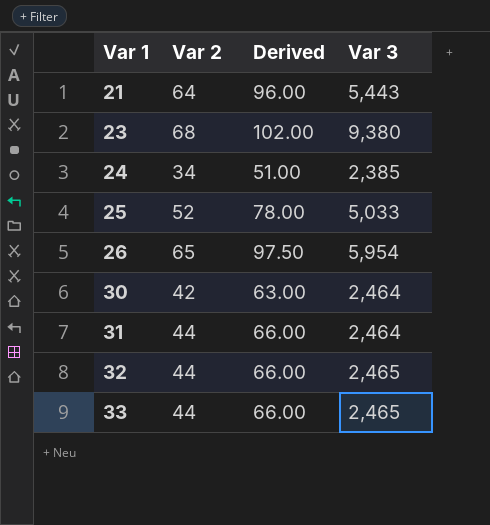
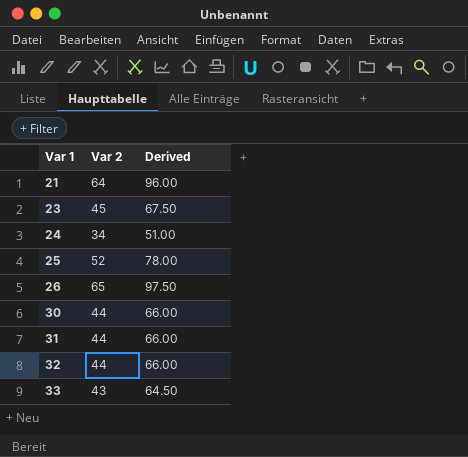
column Var 3 | position: 4 -> none
23 | Var 2: 68 -> 45
23 | Derived: 102.00 -> 67.50
30 | Var 2: 42 -> 44
30 | Derived: 63.00 -> 66.00
33 | Var 2: 44 -> 43
33 | Derived: 66.00 -> 64.50

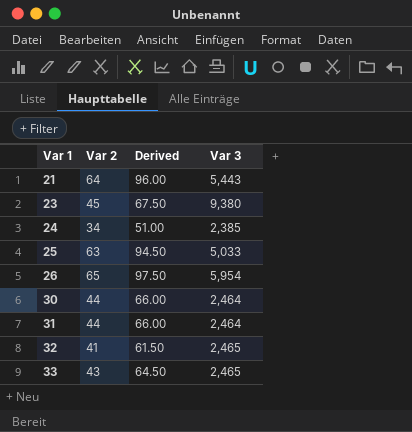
column Var 3 | position: none -> 4
25 | Var 2: 52 -> 63
25 | Derived: 78.00 -> 94.50
32 | Var 2: 44 -> 41
32 | Derived: 66.00 -> 61.50

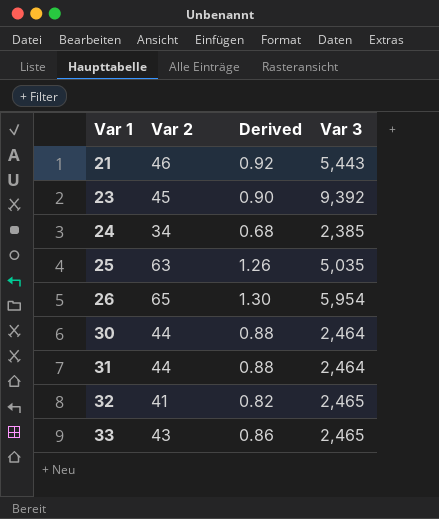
column Derived | formula: [Var 2] * 1.5 -> [Var 2] * 0.02
21 | Var 2: 64 -> 46
23 | Var 3: 9,380 -> 9,392
25 | Var 3: 5,033 -> 5,035

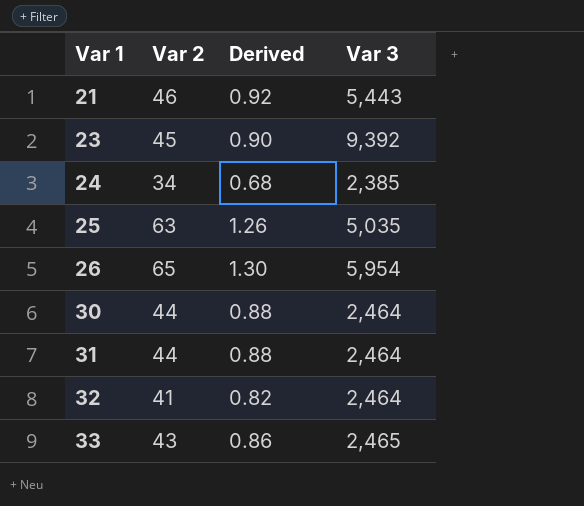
32 | Var 3: 2,465 -> 2,464

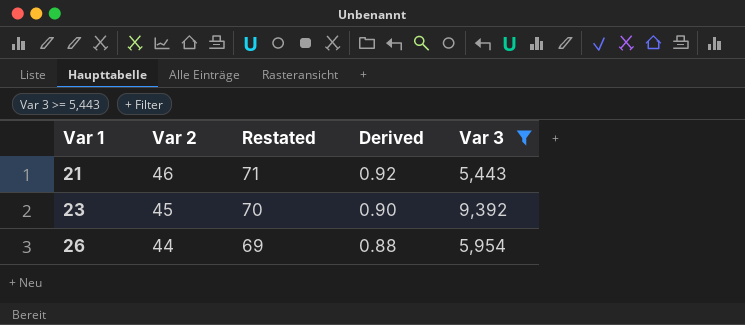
filter: none -> Var 3 >= 5,443
column Restated | formula: none -> [Var 2] + 25
26 | Var 2: 65 -> 44
26 | Derived: 1.30 -> 0.88

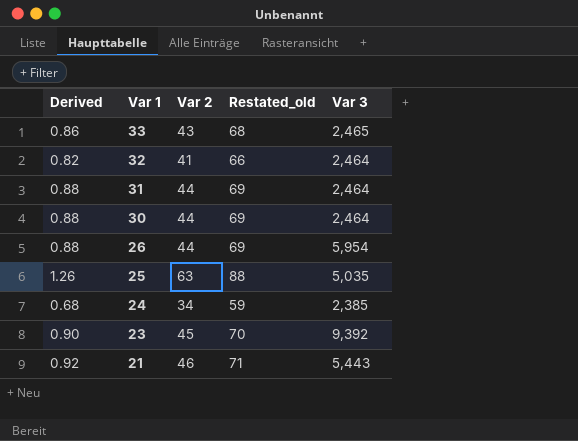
filter: Var 3 >= 5,443 -> none
row order: Var 1 ascending -> Var 1 descending
column Derived | position: 4 -> 1
column name: Restated -> Restated_old

